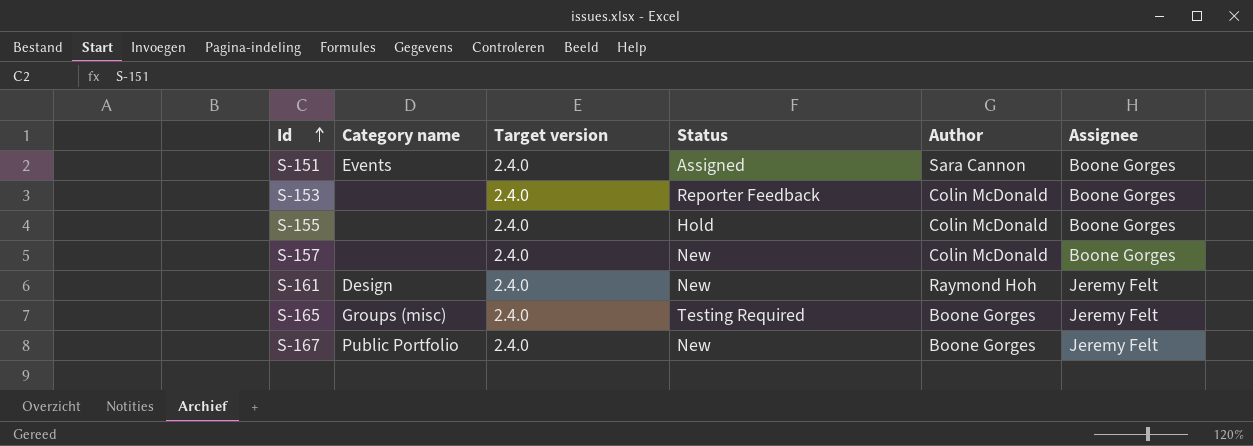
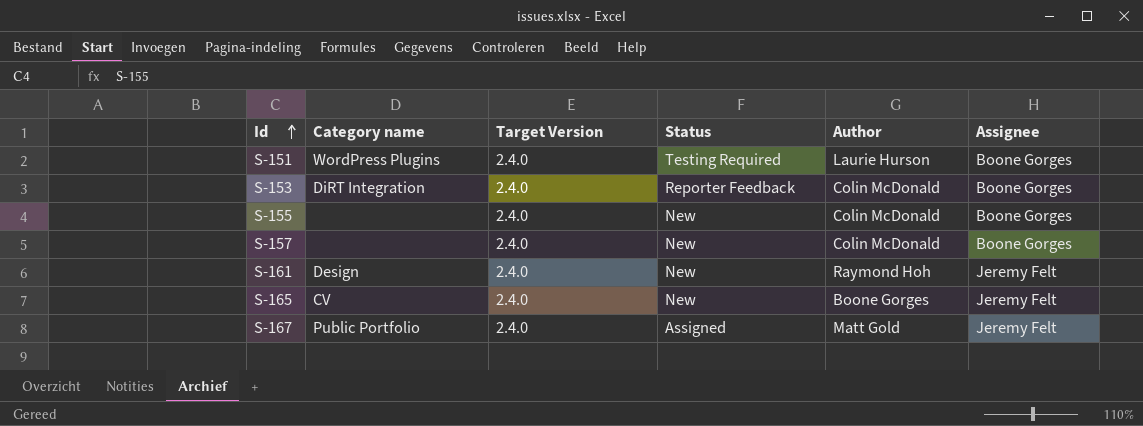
column name: Target version -> Target Version
S-151 | Category name: Events -> WordPress Plugins
S-151 | Status: Assigned -> Testing Required
S-151 | Author: Sara Cannon -> Laurie Hurson
S-153 | Category name: none -> DiRT Integration
S-155 | Status: Hold -> New
S-165 | Category name: Groups (misc) -> CV
S-165 | Status: Testing Required -> New
S-167 | Status: New -> Assigned
S-167 | Author: Boone Gorges -> Matt Gold

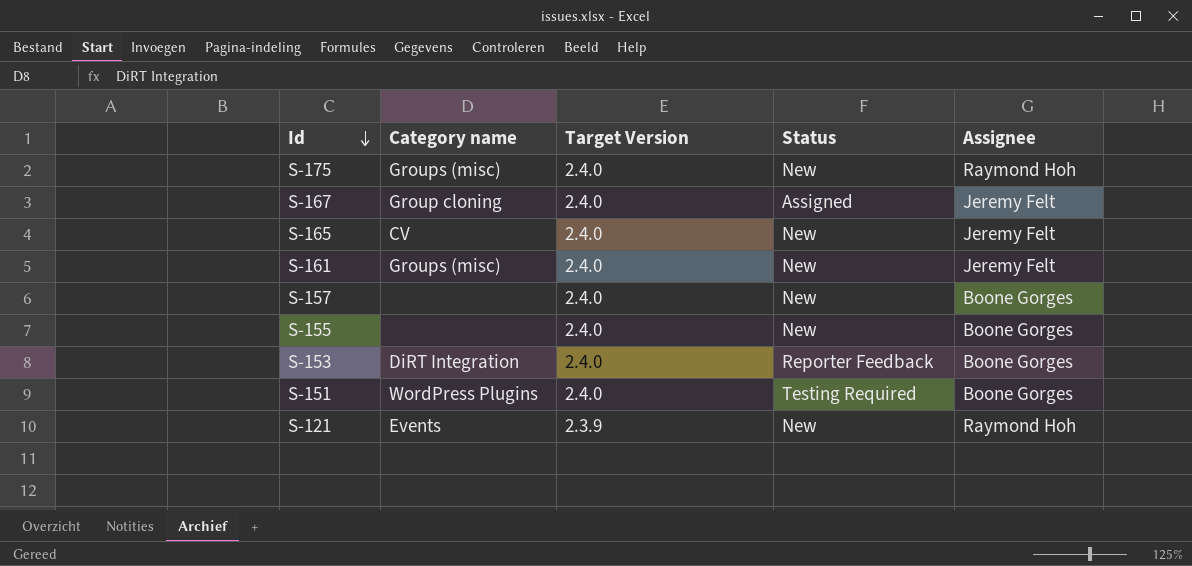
row order: Id ascending -> Id descending
column Author | position: 5 -> none
row S-175: none -> Groups (misc) | 2.4.0 | New | Raymond Hoh
S-167 | Category name: Public Portfolio -> Group cloning
S-161 | Category name: Design -> Groups (misc)
row S-121: none -> Events | 2.3.9 | New | Raymond Hoh

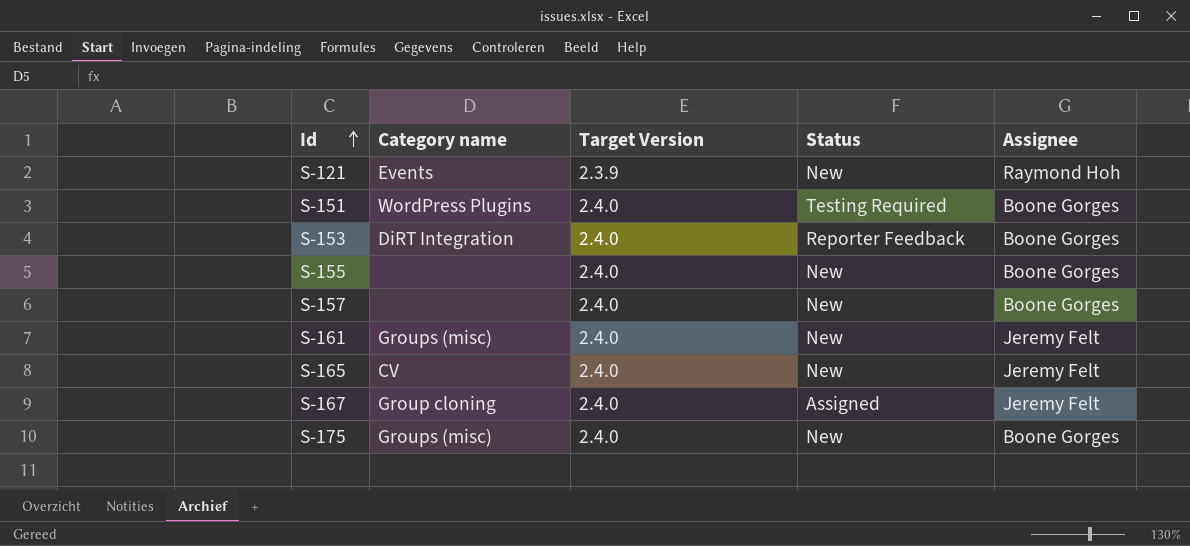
row order: Id descending -> Id ascending
S-175 | Assignee: Raymond Hoh -> Boone Gorges

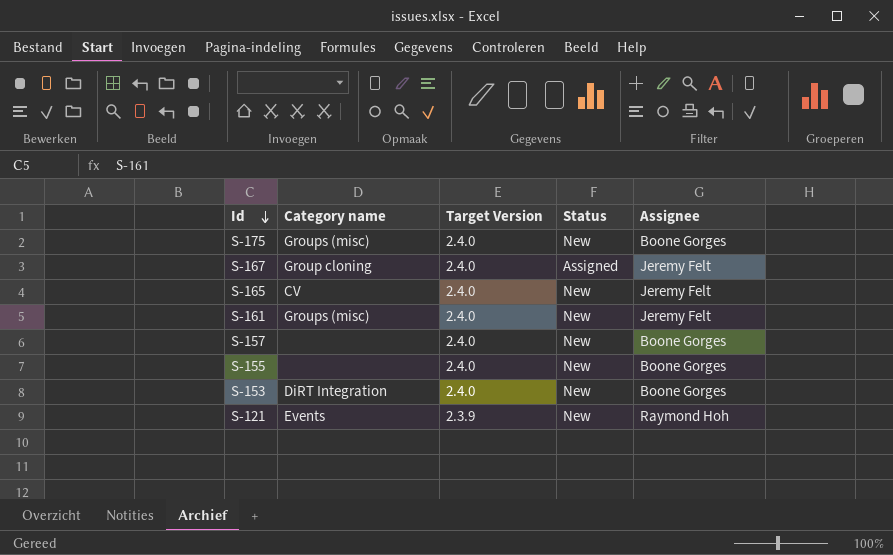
row order: Id ascending -> Id descending
row S-151: WordPress Plugins | 2.4.0 | Testing Required | Boone Gorges -> none
S-153 | Status: Reporter Feedback -> New

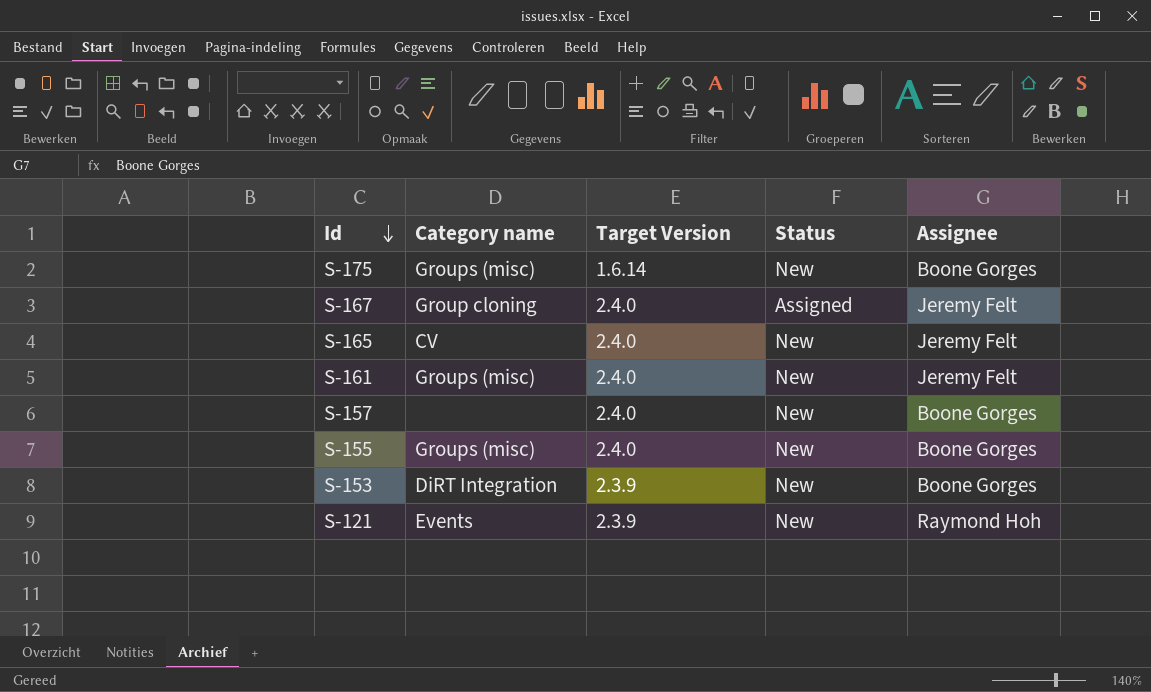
S-175 | Target Version: 2.4.0 -> 1.6.14
S-155 | Category name: none -> Groups (misc)
S-153 | Target Version: 2.4.0 -> 2.3.9

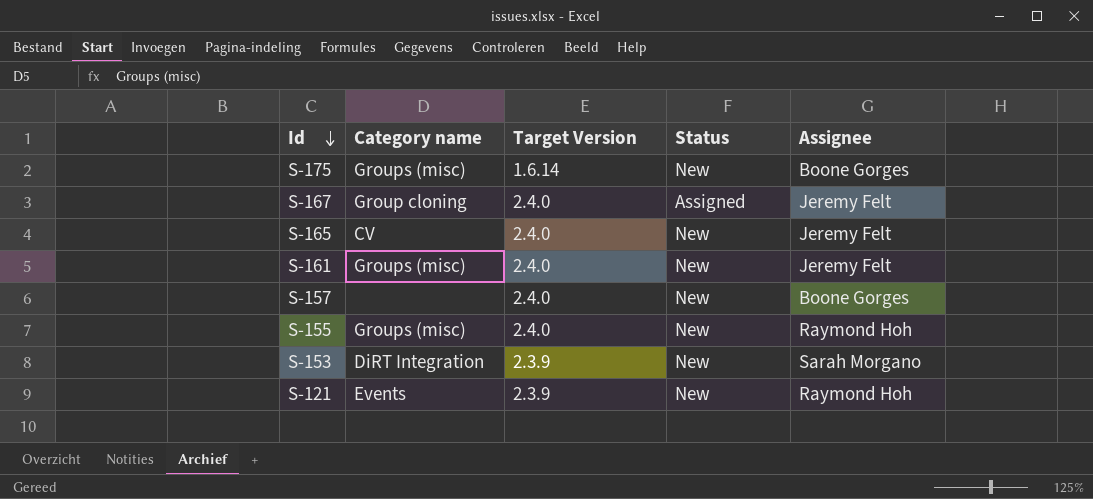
S-155 | Assignee: Boone Gorges -> Raymond Hoh
S-153 | Assignee: Boone Gorges -> Sarah Morgano

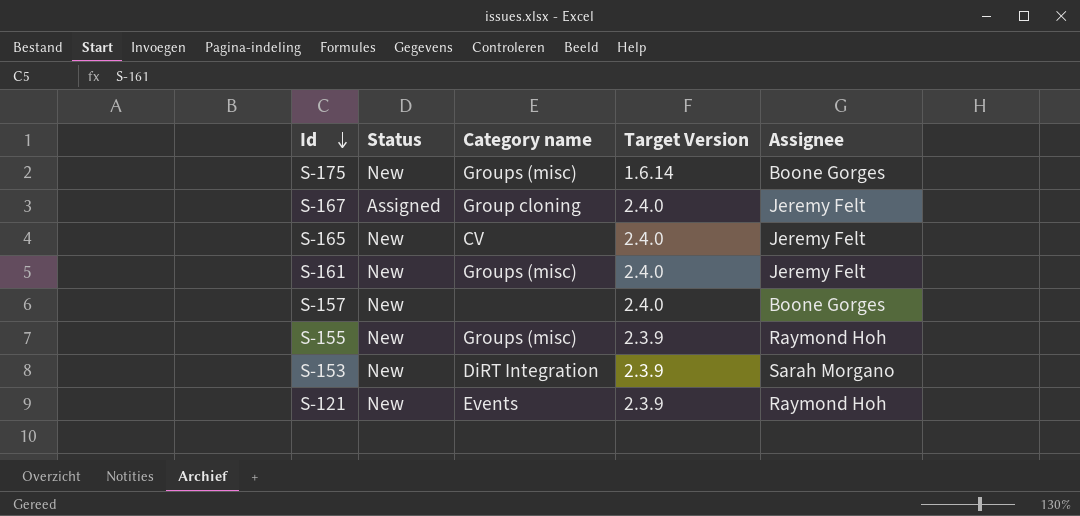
column Status | position: 4 -> 2
S-155 | Target Version: 2.4.0 -> 2.3.9

